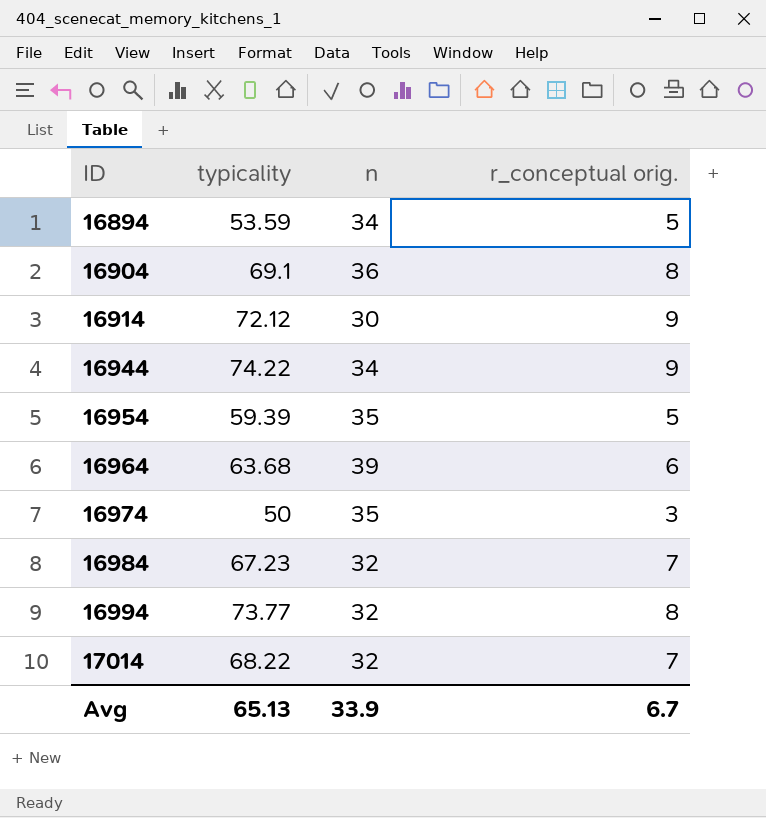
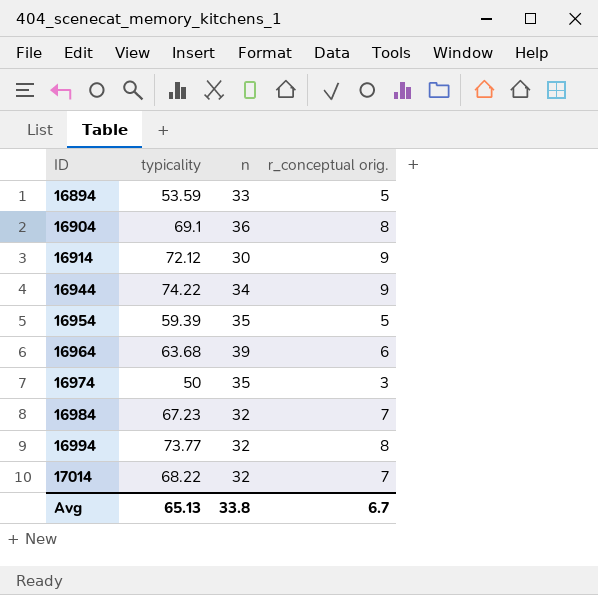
16894 | n: 34 -> 33
Avg | n: 33.9 -> 33.8

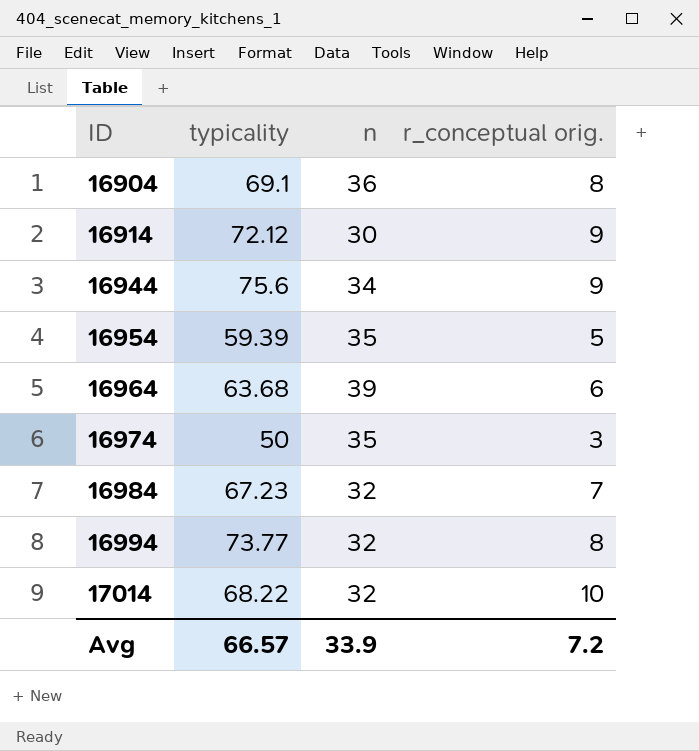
row 16894: 53.59 | 33 | 5 -> none
16944 | typicality: 74.22 -> 75.6
17014 | r_conceptual orig.: 7 -> 10
Avg | typicality: 65.13 -> 66.57
Avg | n: 33.8 -> 33.9
Avg | r_conceptual orig.: 6.7 -> 7.2

